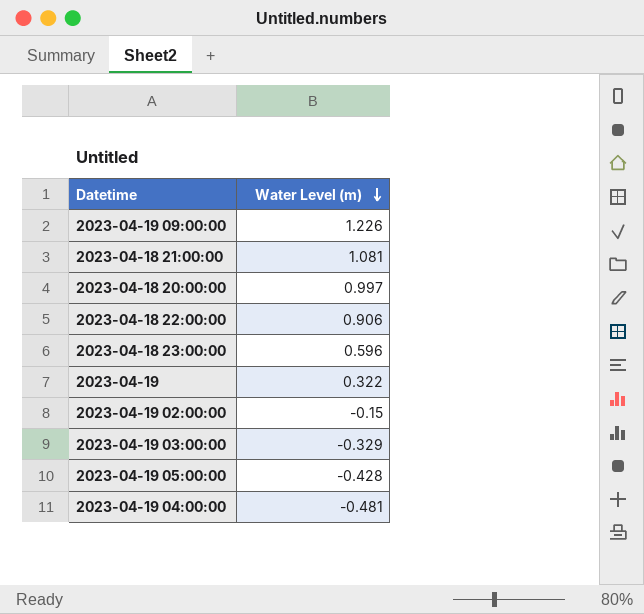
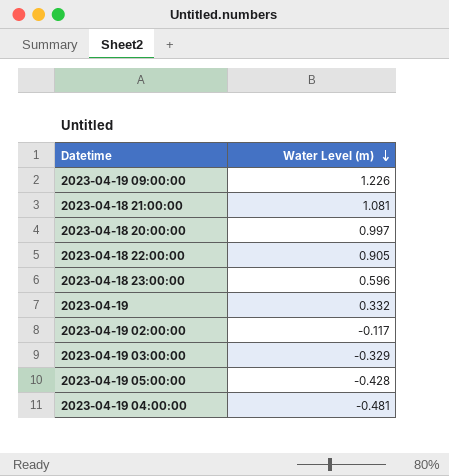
2023-04-18 22:00:00 | Water Level (m): 0.906 -> 0.905
2023-04-19 | Water Level (m): 0.322 -> 0.332
2023-04-19 02:00:00 | Water Level (m): -0.15 -> -0.117

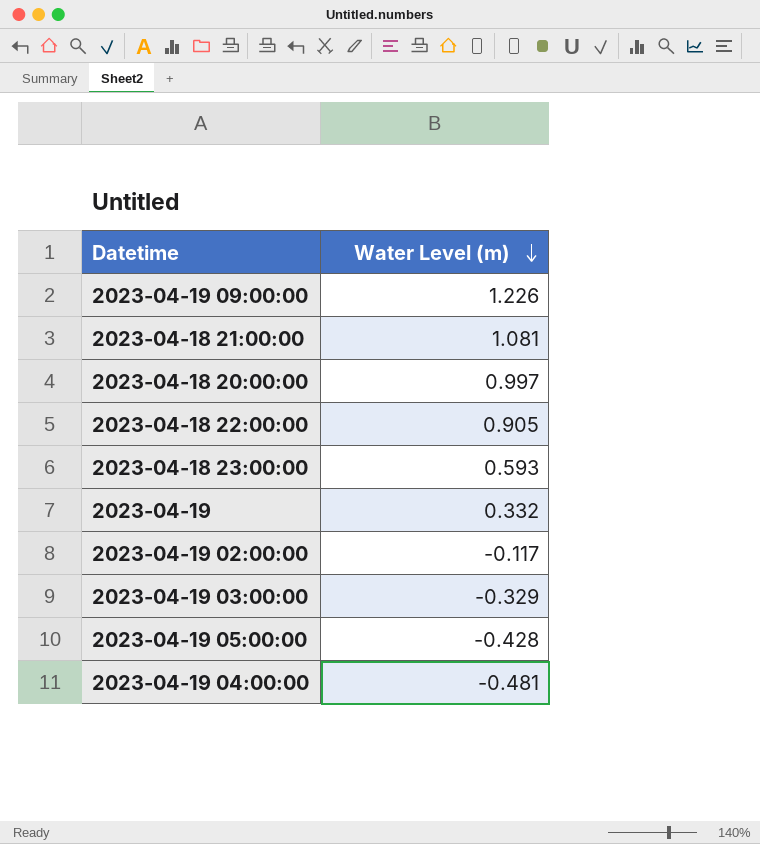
2023-04-18 23:00:00 | Water Level (m): 0.596 -> 0.593

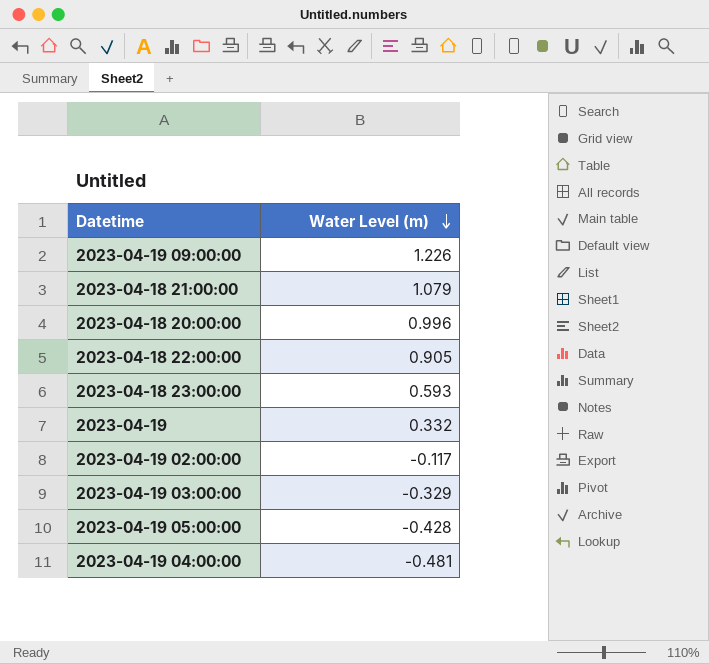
2023-04-18 21:00:00 | Water Level (m): 1.081 -> 1.079
2023-04-18 20:00:00 | Water Level (m): 0.997 -> 0.996

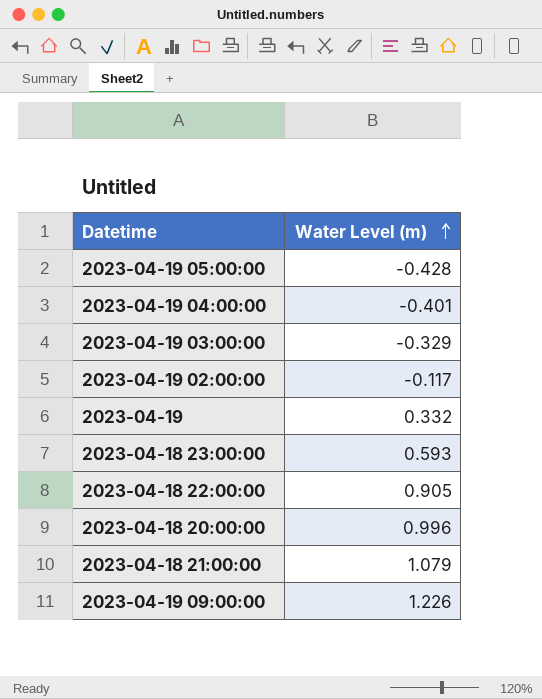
row order: Water Level (m) descending -> Water Level (m) ascending
2023-04-19 04:00:00 | Water Level (m): -0.481 -> -0.401

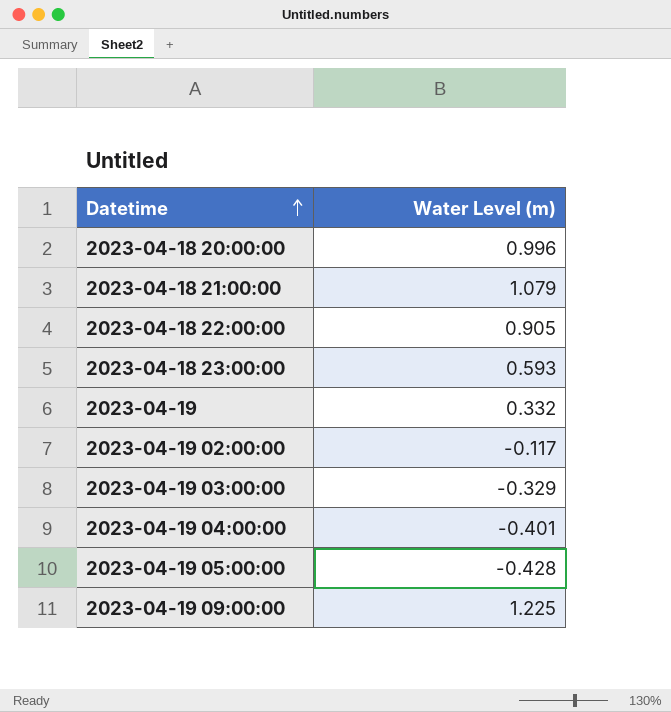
row order: Water Level (m) ascending -> Datetime ascending
2023-04-19 09:00:00 | Water Level (m): 1.226 -> 1.225

